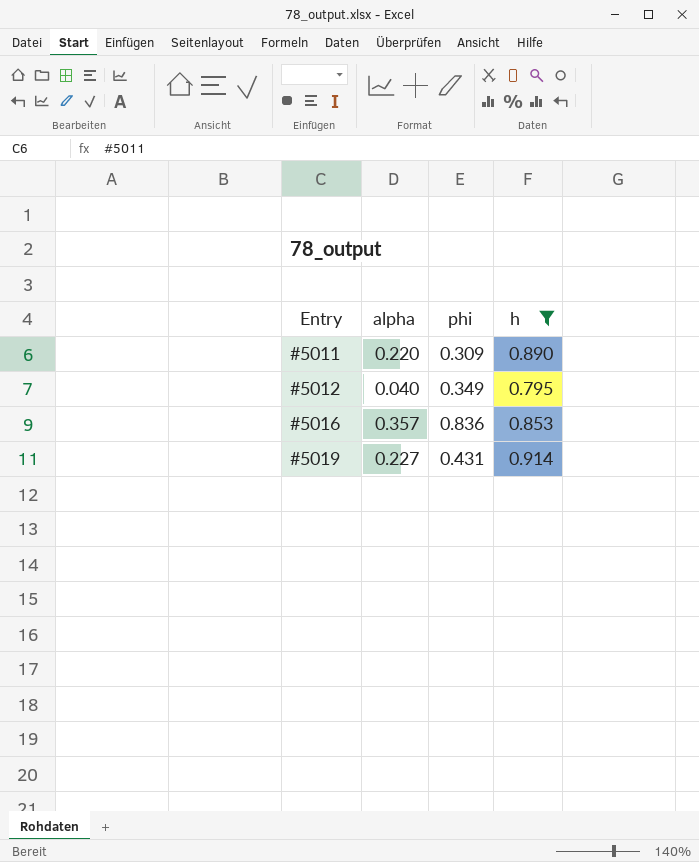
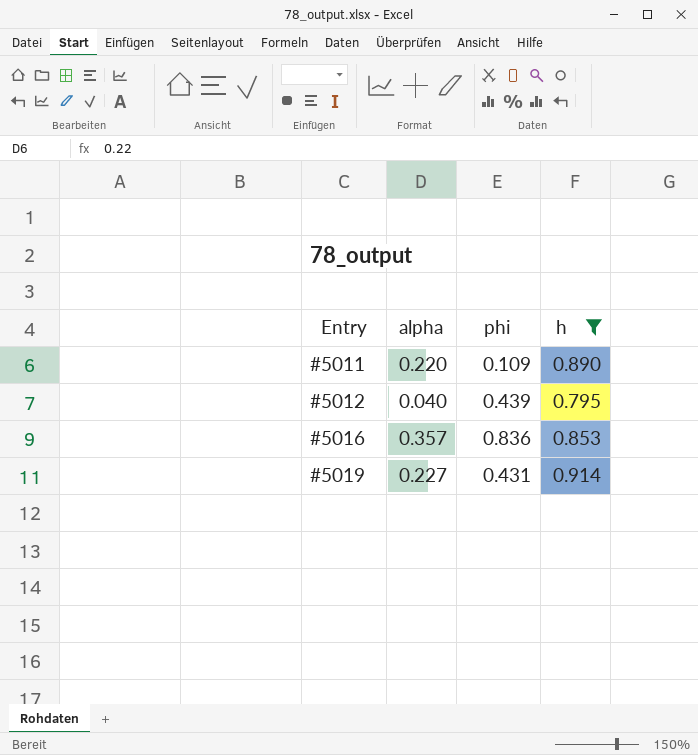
#5011 | phi: 0.309 -> 0.109
#5012 | phi: 0.349 -> 0.439

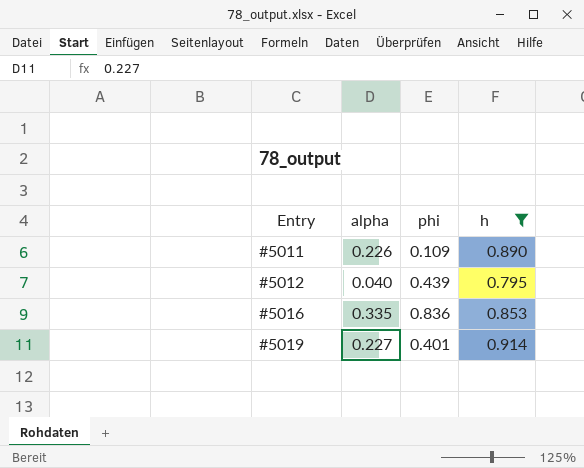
#5011 | alpha: 0.220 -> 0.226
#5016 | alpha: 0.357 -> 0.335
#5019 | phi: 0.431 -> 0.401

